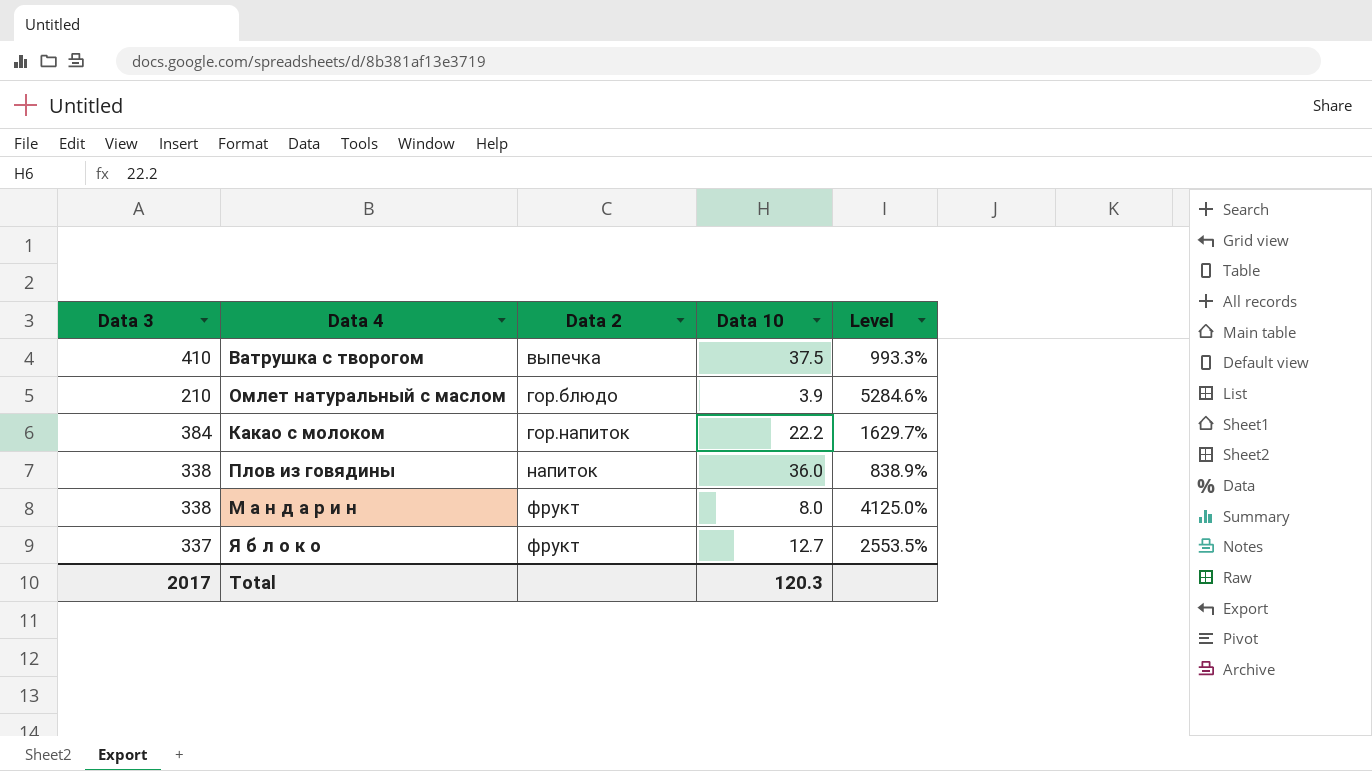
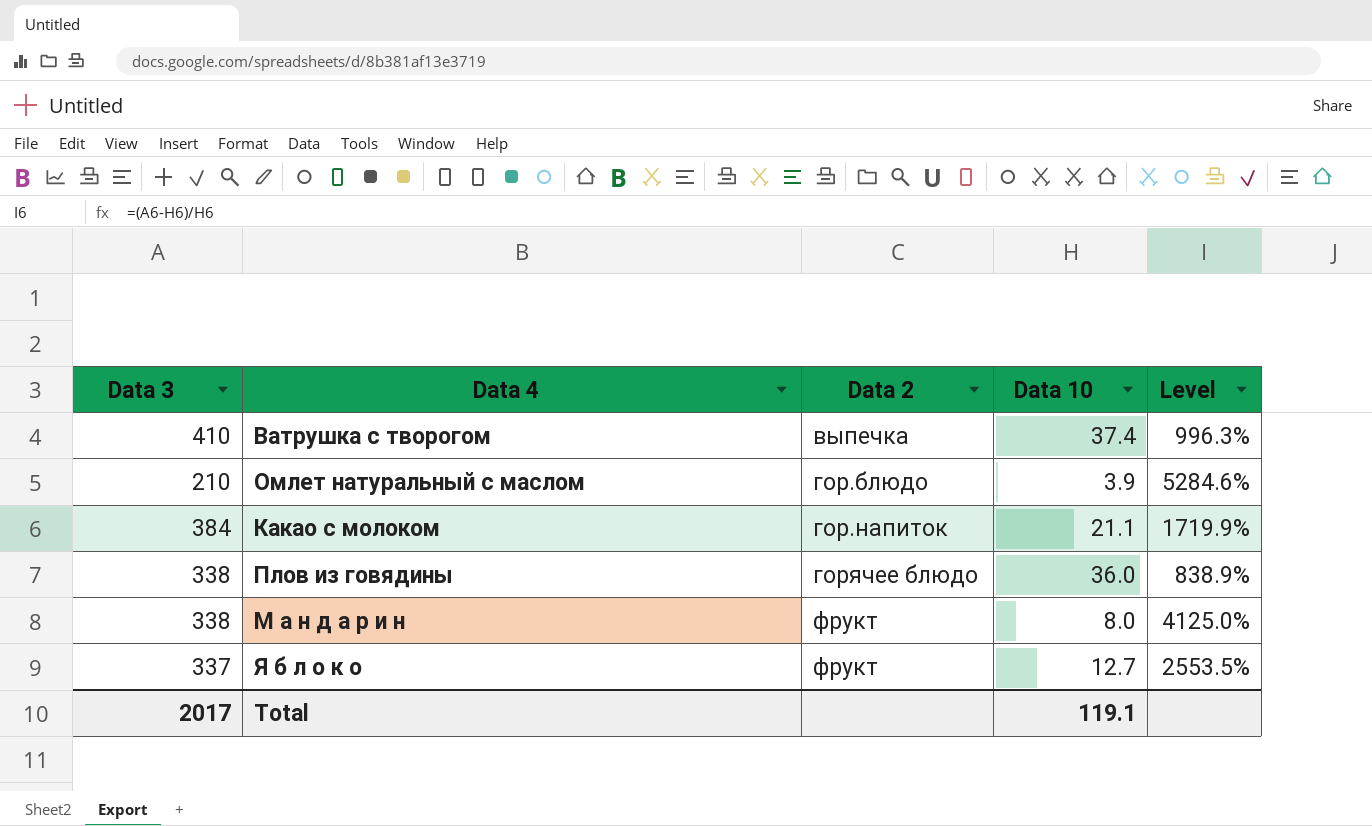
Ватрушка с творогом | Data 10: 37.5 -> 37.4
Ватрушка с творогом | Level: 993.3% -> 996.3%
Какао с молоком | Data 10: 22.2 -> 21.1
Какао с молоком | Level: 1629.7% -> 1719.9%
Плов из говядины | Data 2: напиток -> горячее блюдо
Total | Data 10: 120.3 -> 119.1

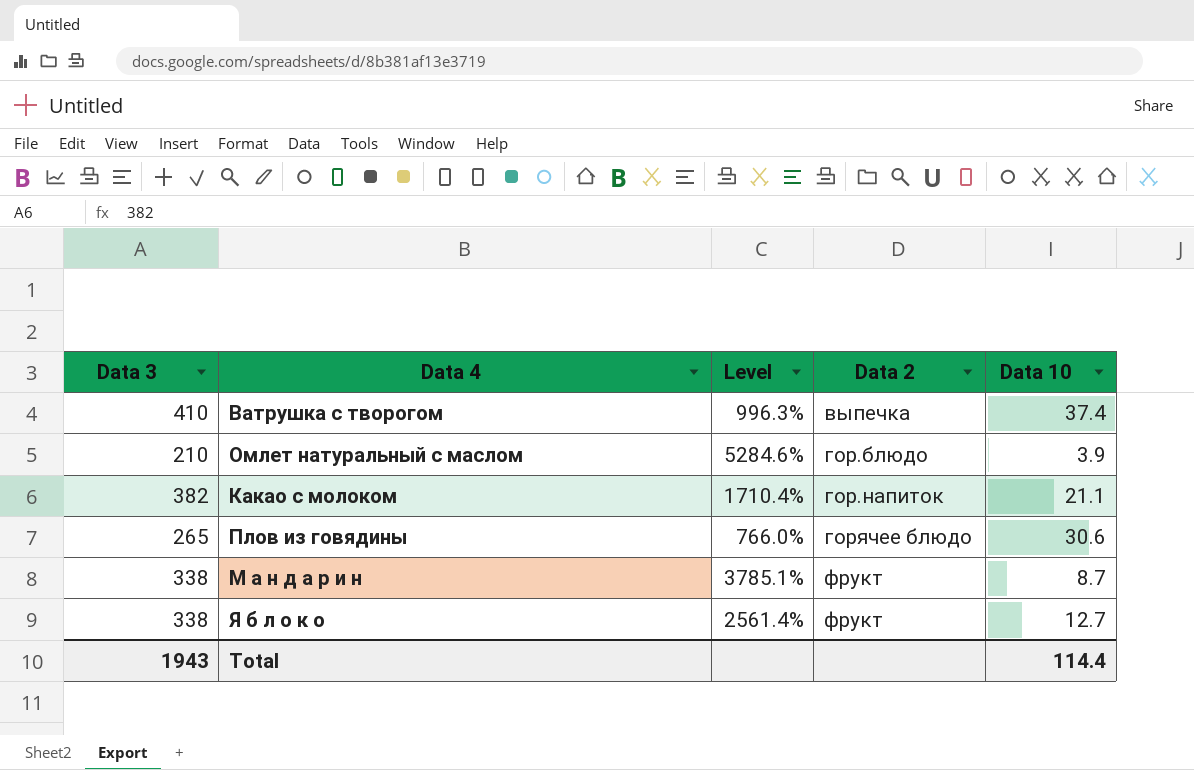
column Level | position: 5 -> 3
Какао с молоком | Data 3: 384 -> 382
Какао с молоком | Level: 1719.9% -> 1710.4%
Плов из говядины | Data 3: 338 -> 265
Плов из говядины | Level: 838.9% -> 766.0%
Плов из говядины | Data 10: 36.0 -> 30.6
М а н д а р и н | Level: 4125.0% -> 3785.1%
М а н д а р и н | Data 10: 8.0 -> 8.7
Я б л о к о | Data 3: 337 -> 338
Я б л о к о | Level: 2553.5% -> 2561.4%
Total | Data 3: 2017 -> 1943
Total | Data 10: 119.1 -> 114.4

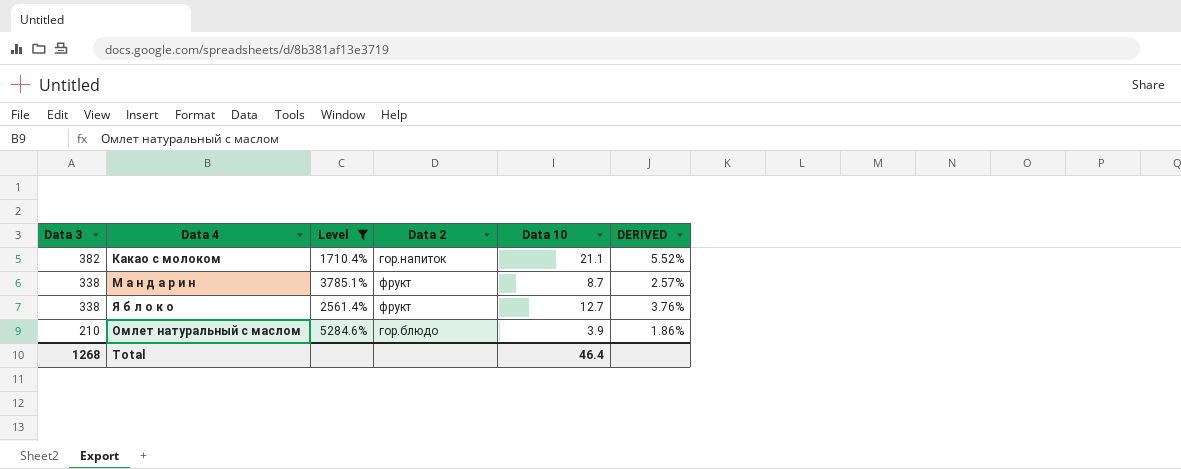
filter: none -> Level >= 1710.4%
row order: Data 2 ascending -> Data 3 descending
column DERIVED | formula: none -> [Data 10] / [Data 3]
Total | Data 3: 1943 -> 1268
Total | Data 10: 114.4 -> 46.4

